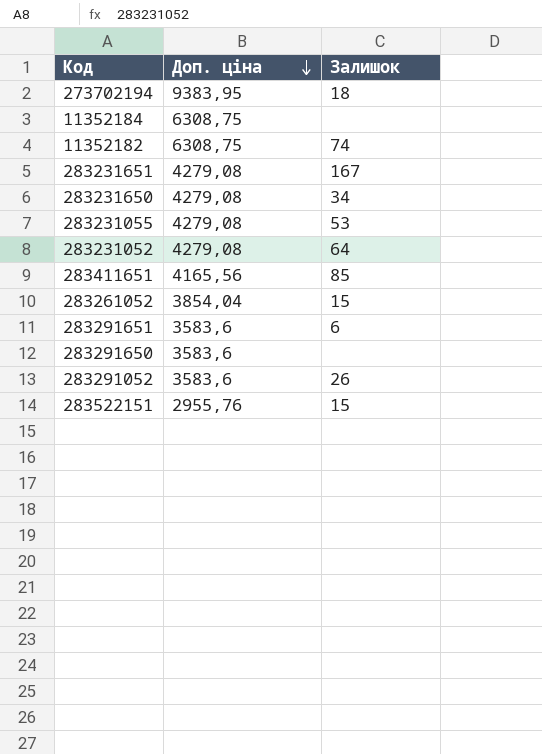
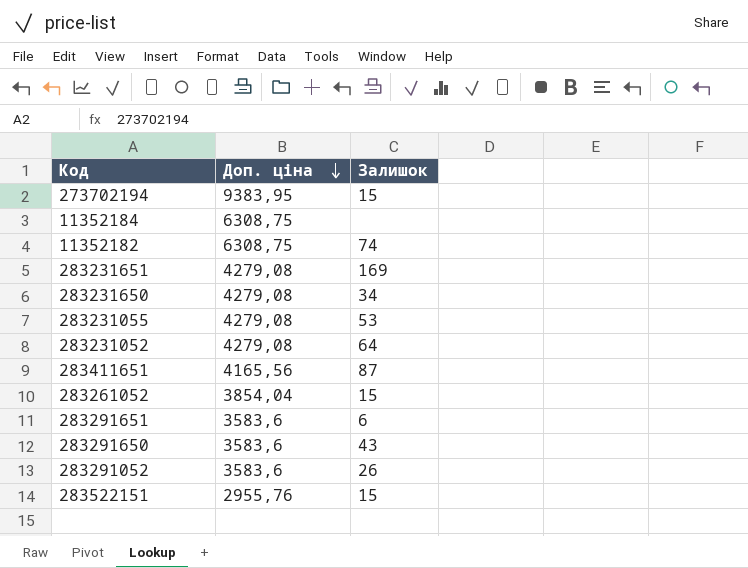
273702194 | Залишок: 18 -> 15
283231651 | Залишок: 167 -> 169
283411651 | Залишок: 85 -> 87
283291650 | Залишок: none -> 43

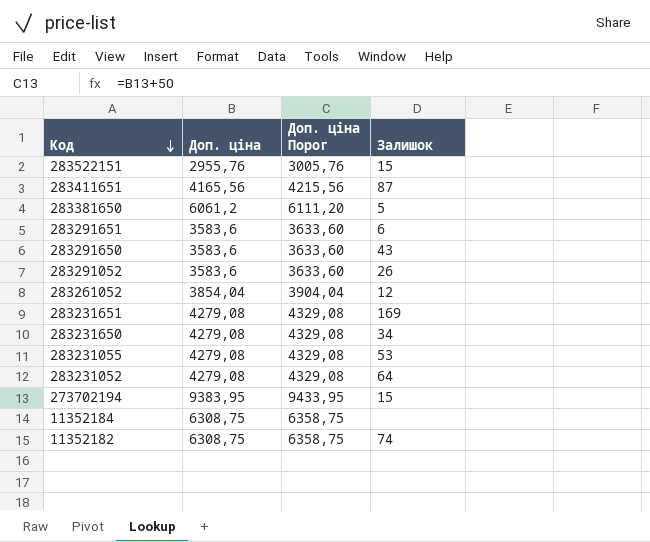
row order: Доп. ціна descending -> Код descending
column Доп. ціна Порог | formula: none -> [Доп. ціна] + 50
row 283381650: none -> 6061,2 | 6111,20 | 5
283261052 | Залишок: 15 -> 12

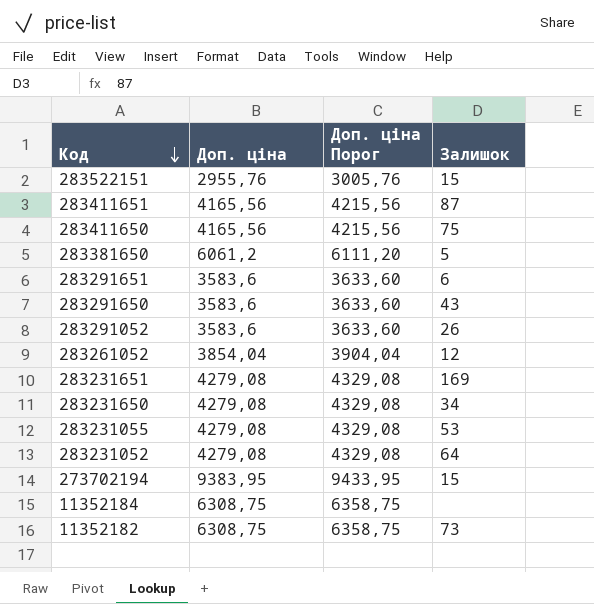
row 283411650: none -> 4165,56 | 4215,56 | 75
11352182 | Залишок: 74 -> 73

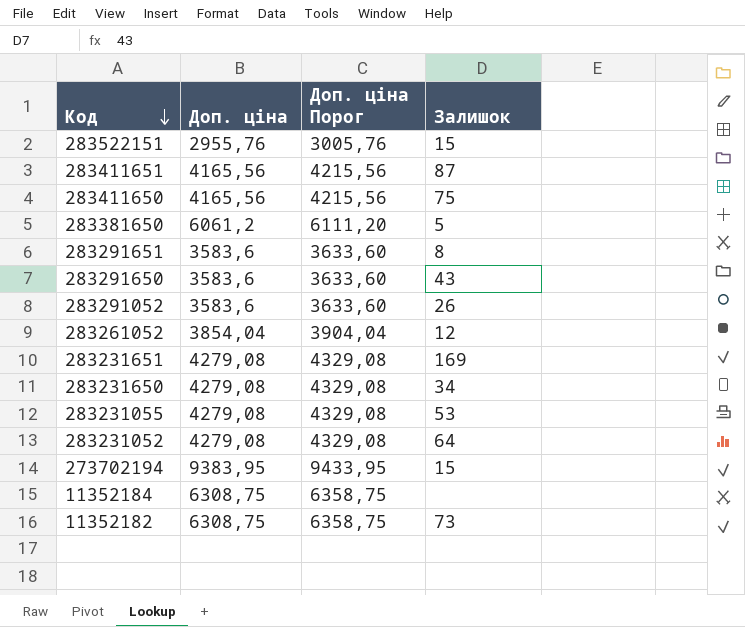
283291651 | Залишок: 6 -> 8

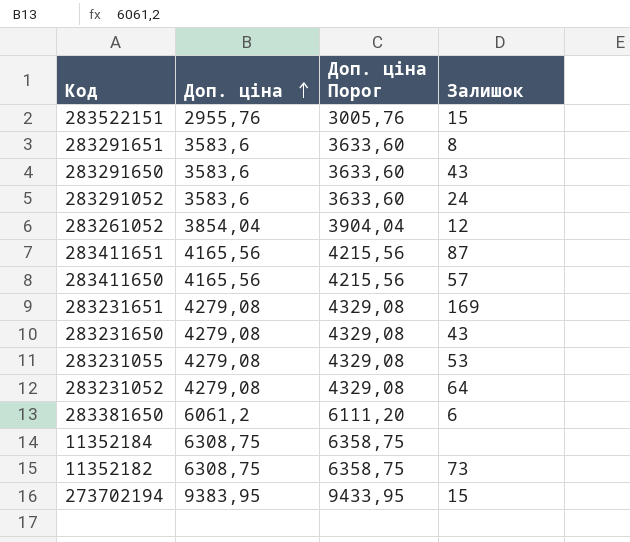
row order: Код descending -> Доп. ціна ascending
283291052 | Залишок: 26 -> 24
283411650 | Залишок: 75 -> 57
283231650 | Залишок: 34 -> 43
283381650 | Залишок: 5 -> 6

